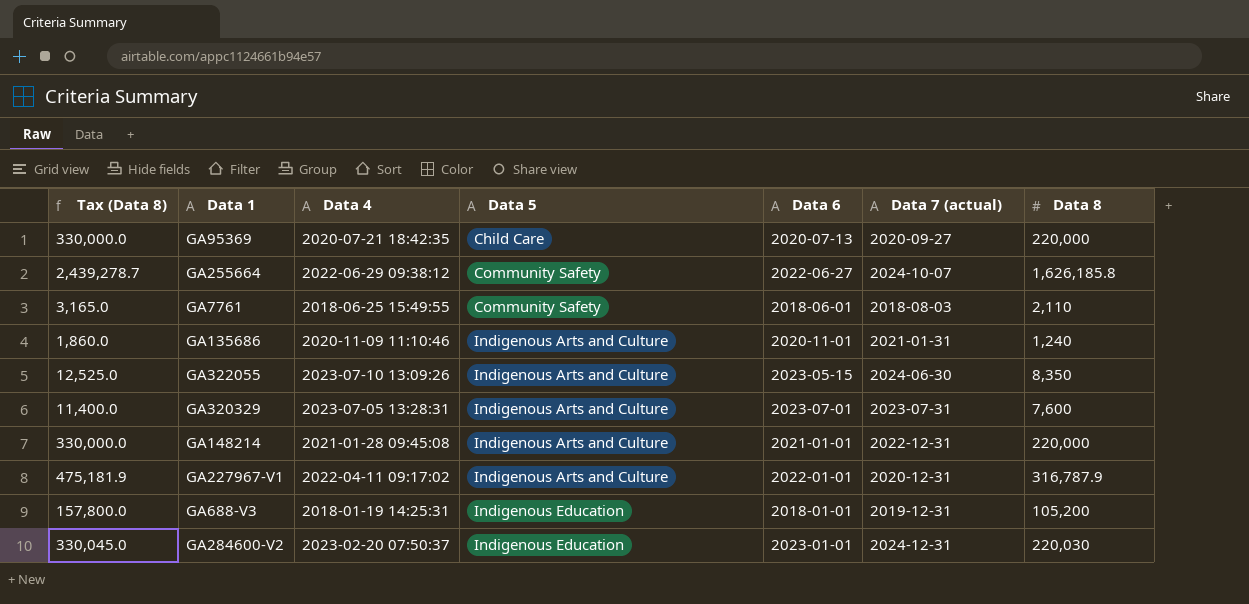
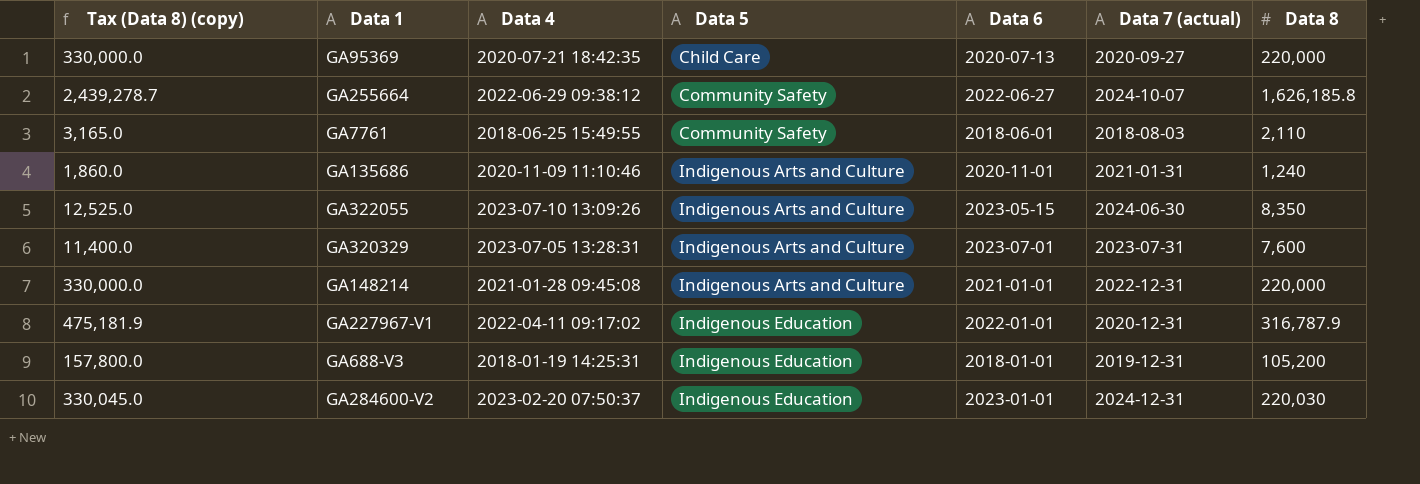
column name: Tax (Data 8) -> Tax (Data 8) (copy)
GA227967-V1 | Data 5: Indigenous Arts and Culture -> Indigenous Education

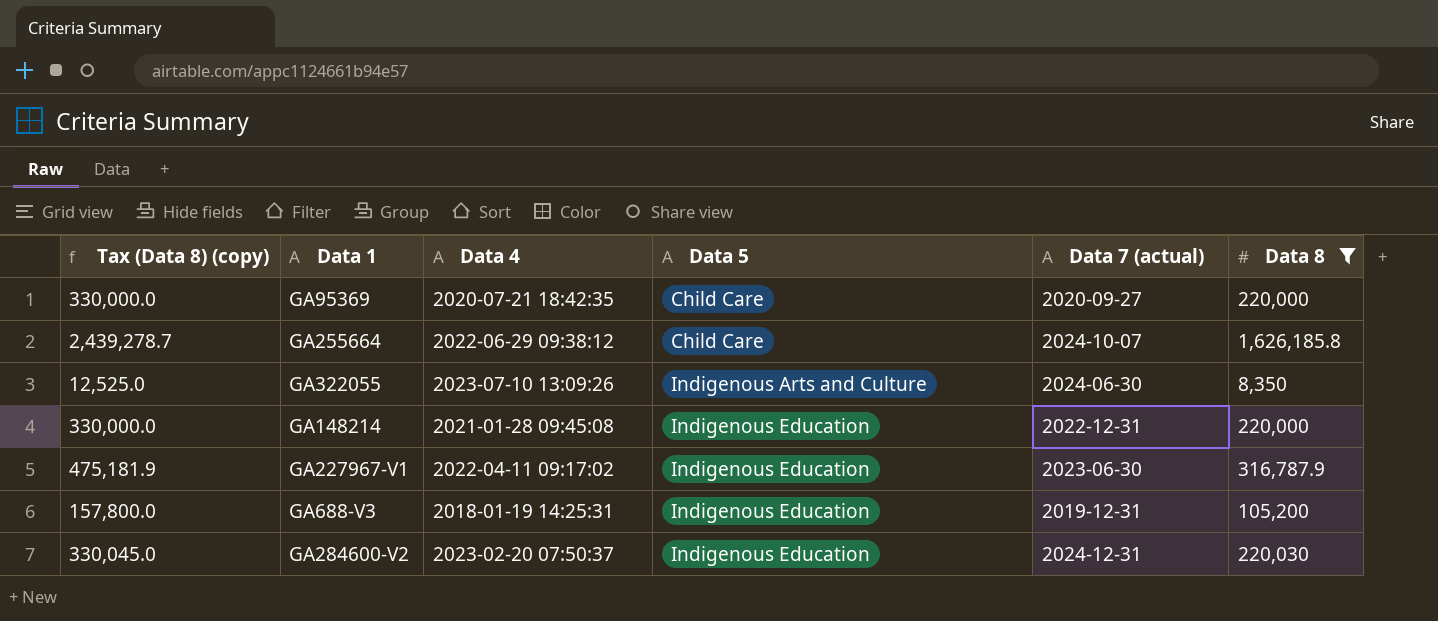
filter: none -> Data 8 >= 8,350
column Data 6 | position: 5 -> none
GA255664 | Data 5: Community Safety -> Child Care
GA148214 | Data 5: Indigenous Arts and Culture -> Indigenous Education
GA227967-V1 | Data 7 (actual): 2020-12-31 -> 2023-06-30

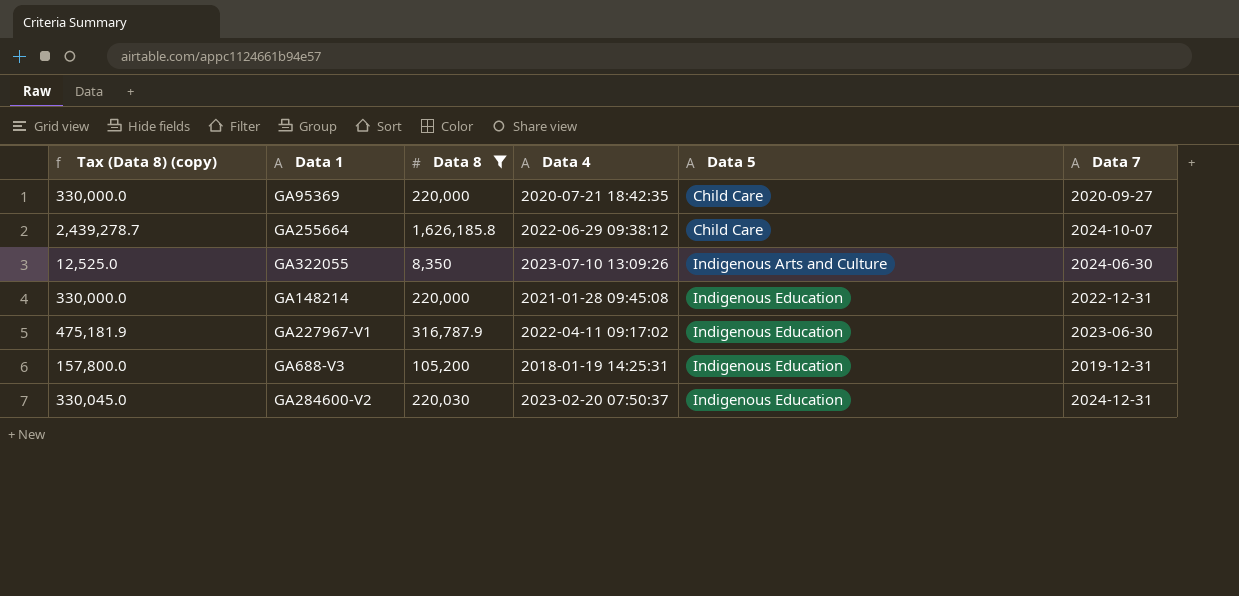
column Data 8 | position: 6 -> 3
column name: Data 7 (actual) -> Data 7

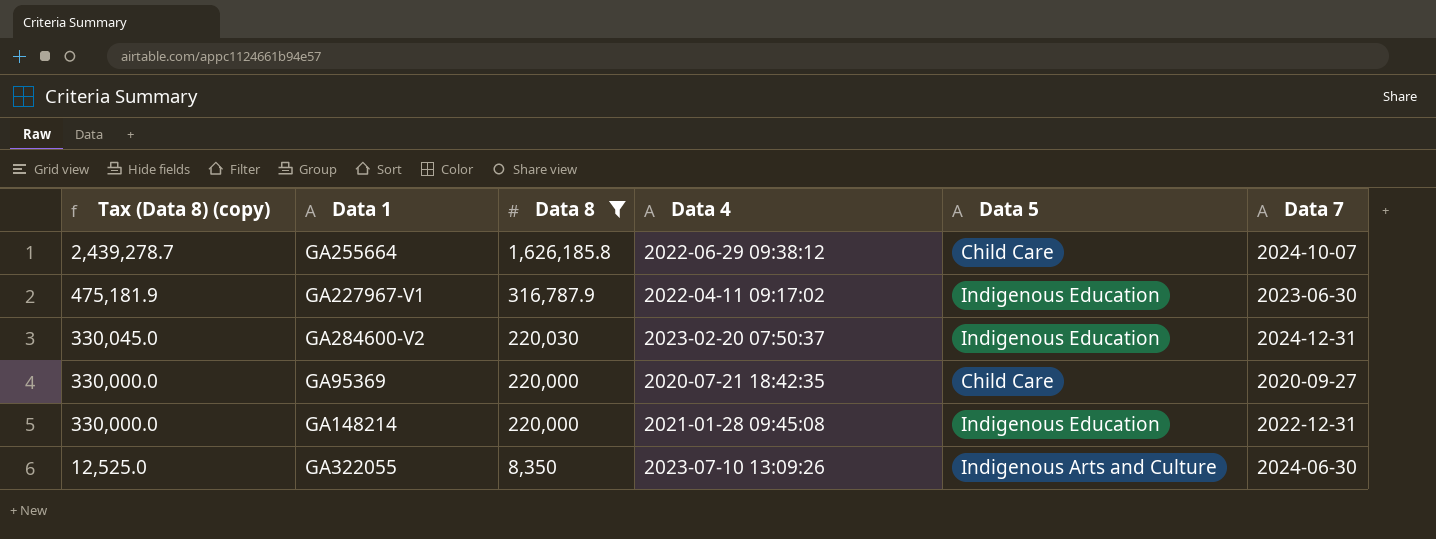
row order: Data 5 ascending -> Tax (Data 8) (copy) descending
row GA688-V3: 157,800.0 | 105,200 | 2018-01-19 14:25:31 | Indigenous Education | 2019-12-31 -> none

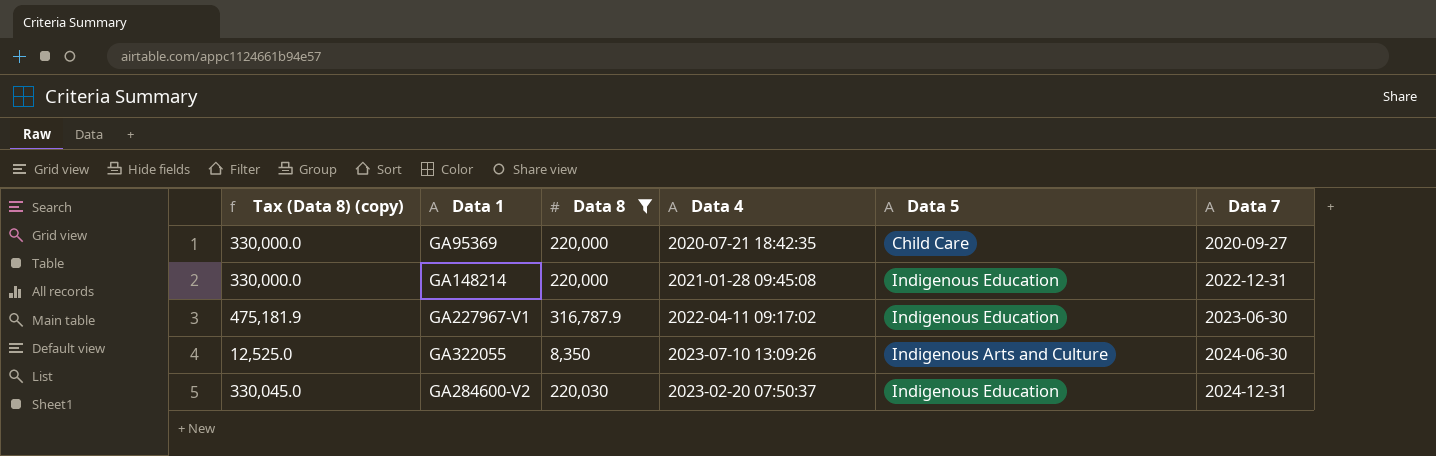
row order: Tax (Data 8) (copy) descending -> Data 7 ascending
row GA255664: 2,439,278.7 | 1,626,185.8 | 2022-06-29 09:38:12 | Child Care | 2024-10-07 -> none

